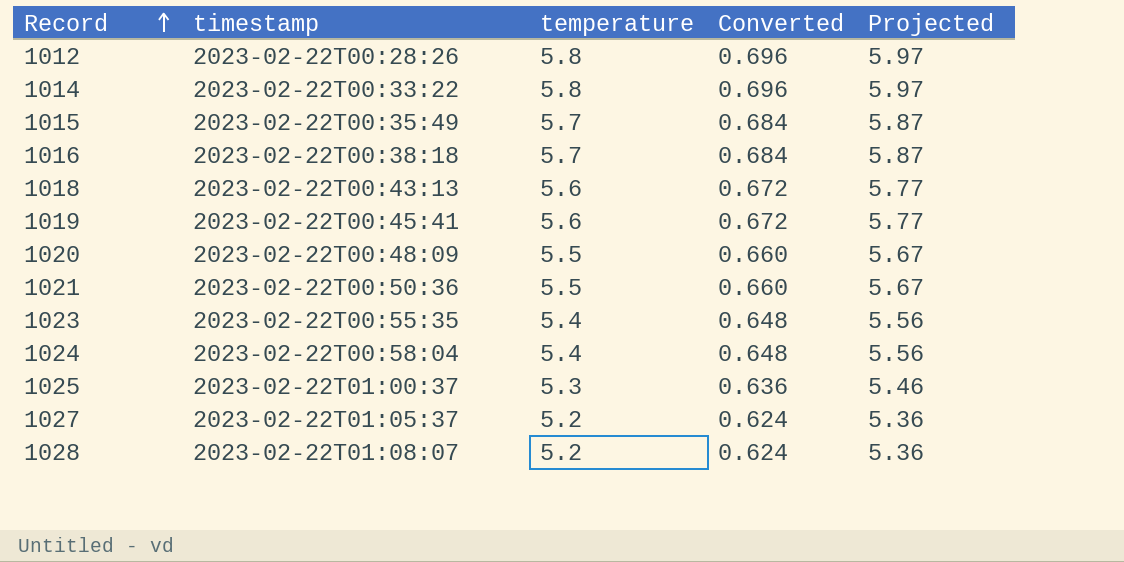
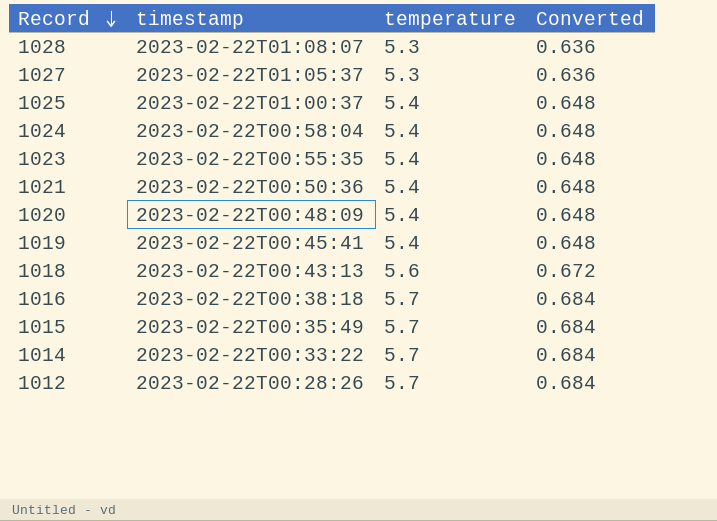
row order: Record ascending -> Record descending
column Projected | formula: [temperature] * 1.03 -> none
1028 | temperature: 5.2 -> 5.3
1028 | Converted: 0.624 -> 0.636
1027 | temperature: 5.2 -> 5.3
1027 | Converted: 0.624 -> 0.636
1025 | temperature: 5.3 -> 5.4
1025 | Converted: 0.636 -> 0.648
1021 | temperature: 5.5 -> 5.4
1021 | Converted: 0.660 -> 0.648
1020 | temperature: 5.5 -> 5.4
1020 | Converted: 0.660 -> 0.648
1019 | temperature: 5.6 -> 5.4
1019 | Converted: 0.672 -> 0.648
1014 | temperature: 5.8 -> 5.7
1014 | Converted: 0.696 -> 0.684
1012 | temperature: 5.8 -> 5.7
1012 | Converted: 0.696 -> 0.684

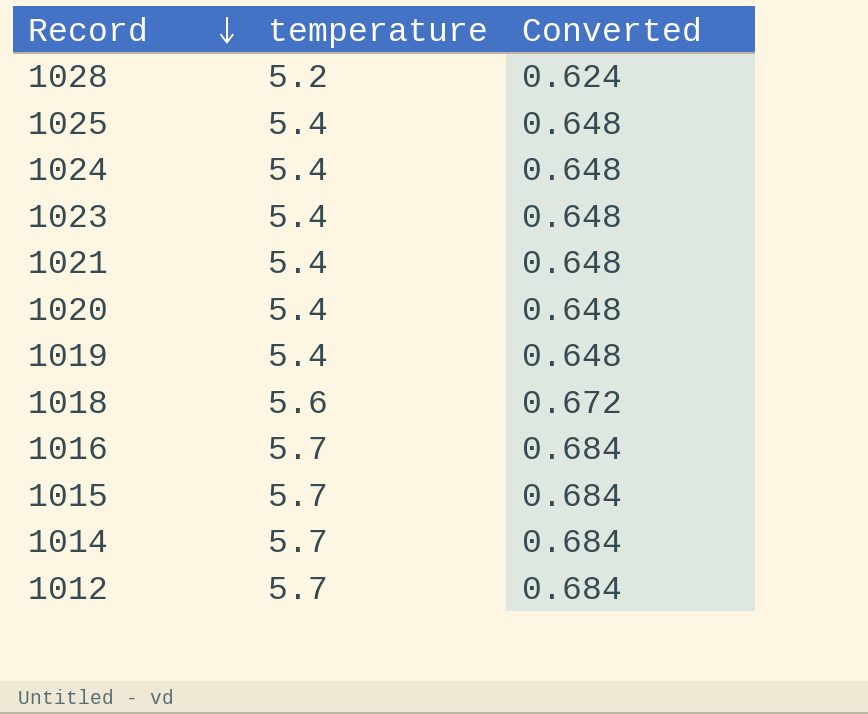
column timestamp | position: 2 -> none
row 1027: 2023-02-22T01:05:37 | 5.3 | 0.636 -> none
1028 | temperature: 5.3 -> 5.2
1028 | Converted: 0.636 -> 0.624

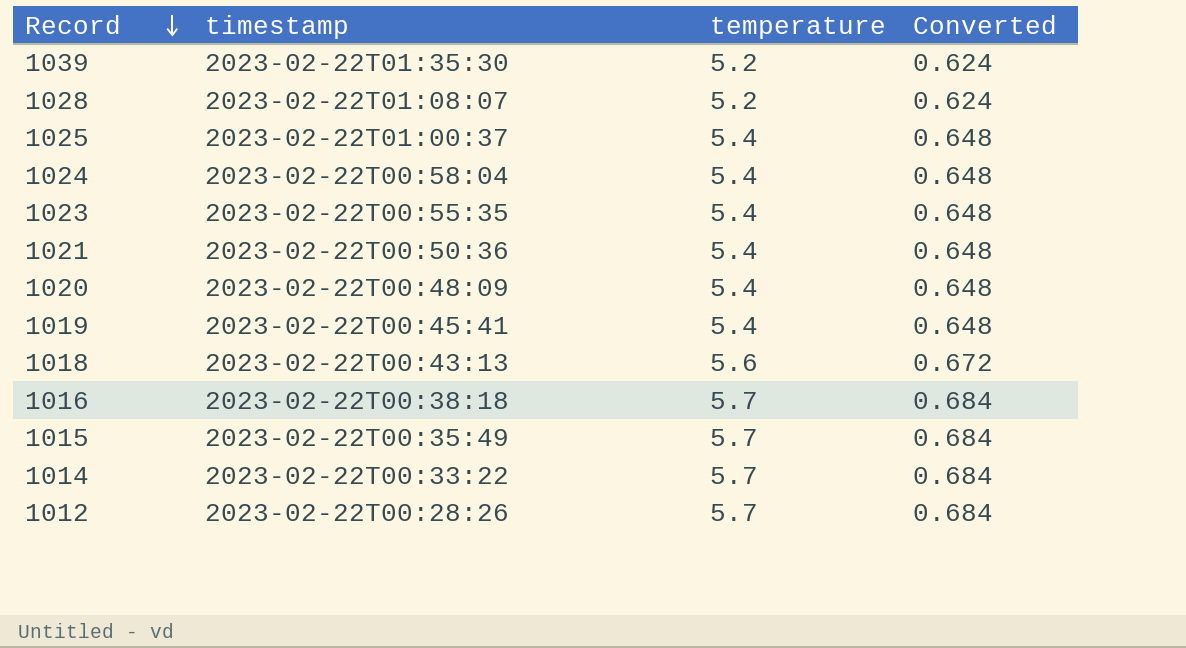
column timestamp | position: none -> 2
row 1039: none -> 2023-02-22T01:35:30 | 5.2 | 0.624

